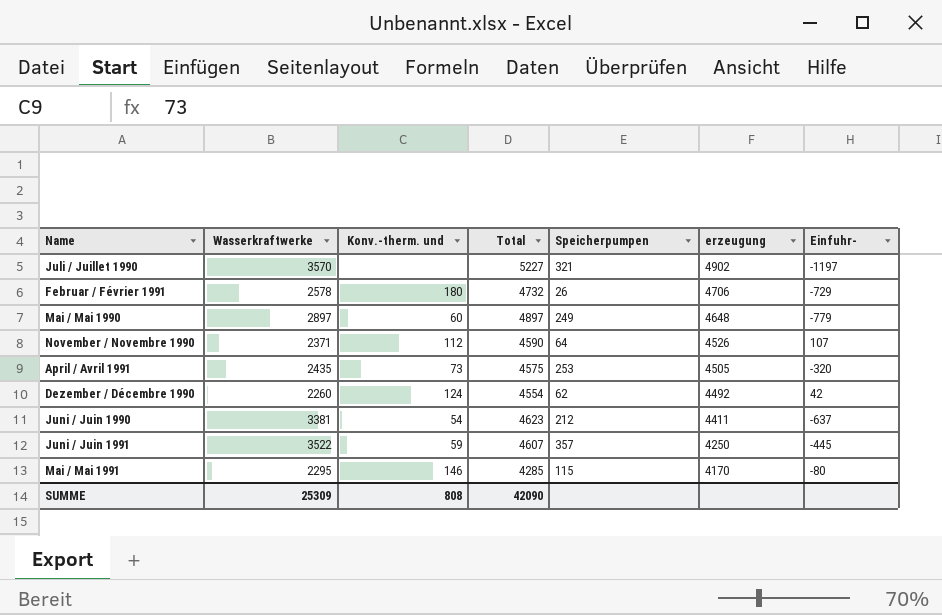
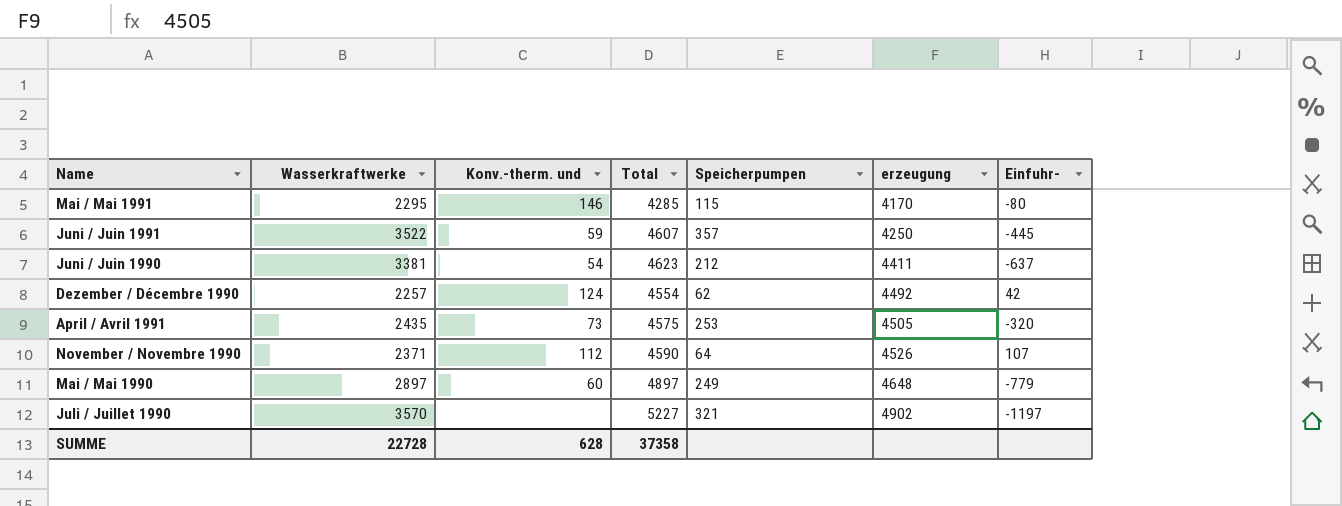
row order: erzeugung descending -> erzeugung ascending
row Februar / Février 1991: 2578 | 180 | 4732 | 26 | 4706 | -729 -> none
Dezember / Décembre 1990 | Wasserkraftwerke: 2260 -> 2257
SUMME | Wasserkraftwerke: 25309 -> 22728
SUMME | Konv.-therm. und: 808 -> 628
SUMME | Total: 42090 -> 37358

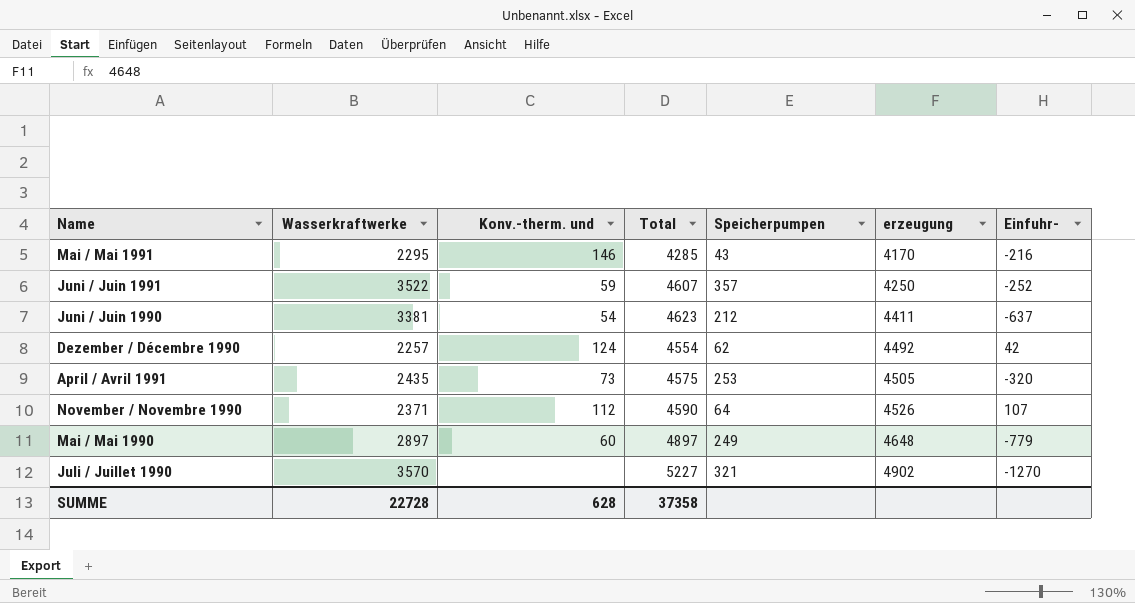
Mai / Mai 1991 | Speicherpumpen: 115 -> 43
Mai / Mai 1991 | Einfuhr-: -80 -> -216
Juni / Juin 1991 | Einfuhr-: -445 -> -252
Juli / Juillet 1990 | Einfuhr-: -1197 -> -1270

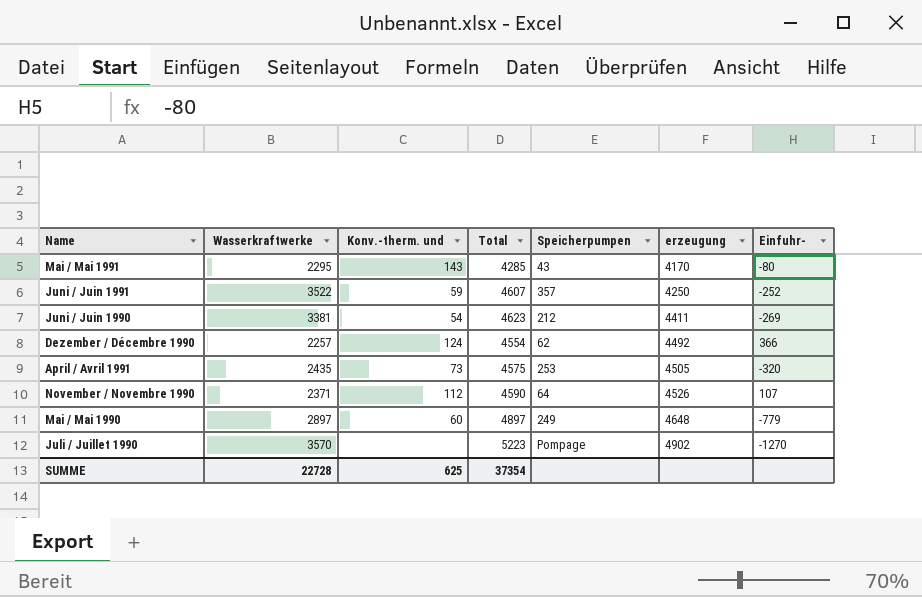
Mai / Mai 1991 | Konv.-therm. und: 146 -> 143
Mai / Mai 1991 | Einfuhr-: -216 -> -80
Juni / Juin 1990 | Einfuhr-: -637 -> -269
Dezember / Décembre 1990 | Einfuhr-: 42 -> 366
Juli / Juillet 1990 | Total: 5227 -> 5223
Juli / Juillet 1990 | Speicherpumpen: 321 -> Pompage
SUMME | Konv.-therm. und: 628 -> 625
SUMME | Total: 37358 -> 37354

